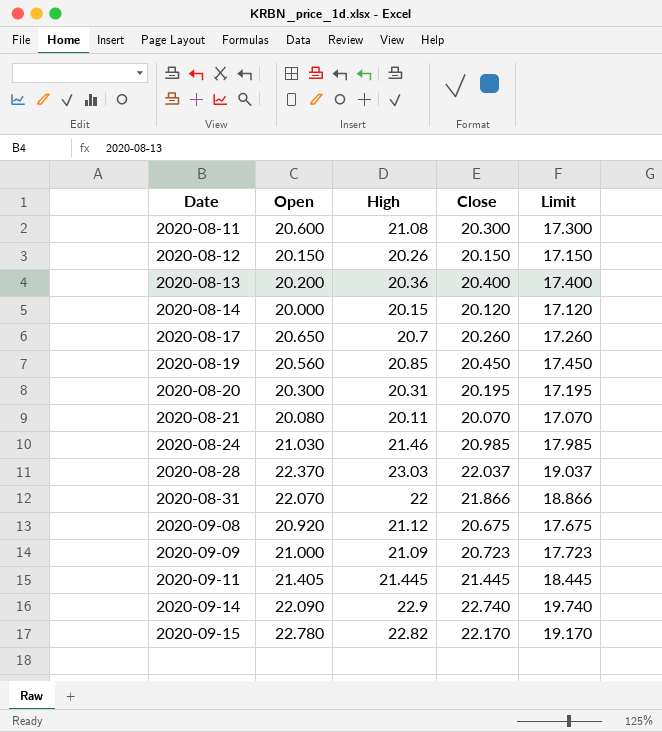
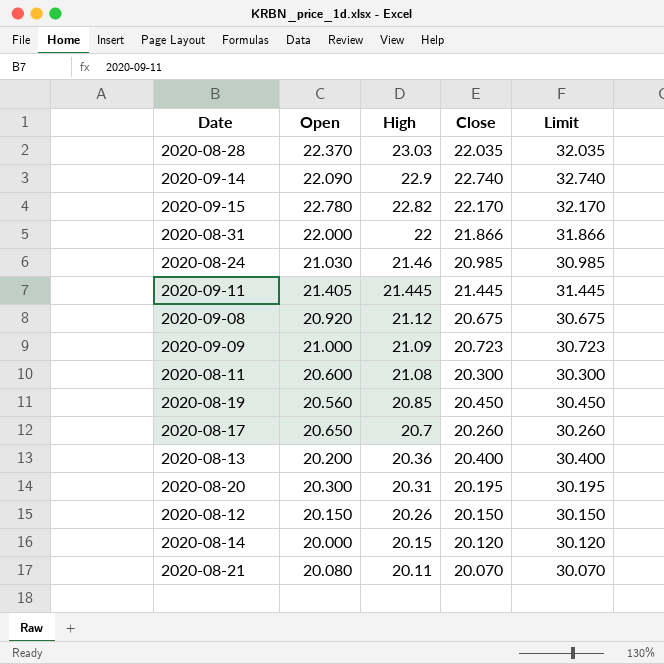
row order: Date ascending -> High descending
column Limit | formula: [Close] - 3 -> [Close] + 10
2020-08-28 | Close: 22.037 -> 22.035
2020-08-31 | Open: 22.070 -> 22.000

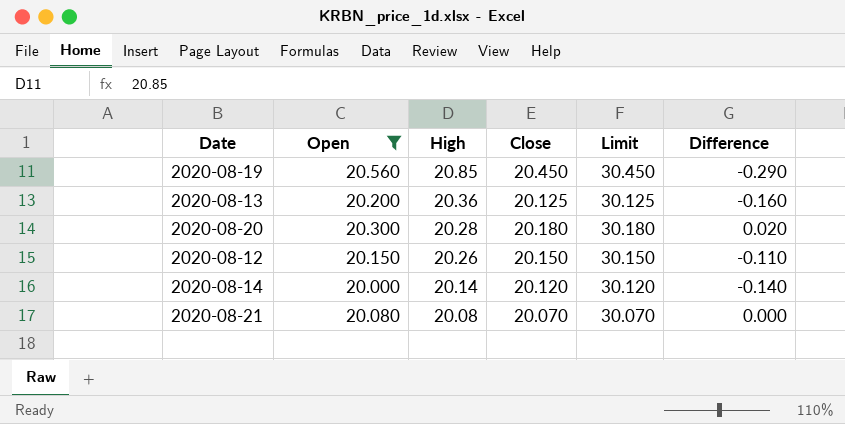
filter: none -> Open <= 20.560
column Difference | formula: none -> [Open] - [High]
2020-08-13 | Close: 20.400 -> 20.125
2020-08-13 | Limit: 30.400 -> 30.125
2020-08-20 | High: 20.31 -> 20.28
2020-08-20 | Close: 20.195 -> 20.180
2020-08-20 | Limit: 30.195 -> 30.180
2020-08-14 | High: 20.15 -> 20.14
2020-08-21 | High: 20.11 -> 20.08

